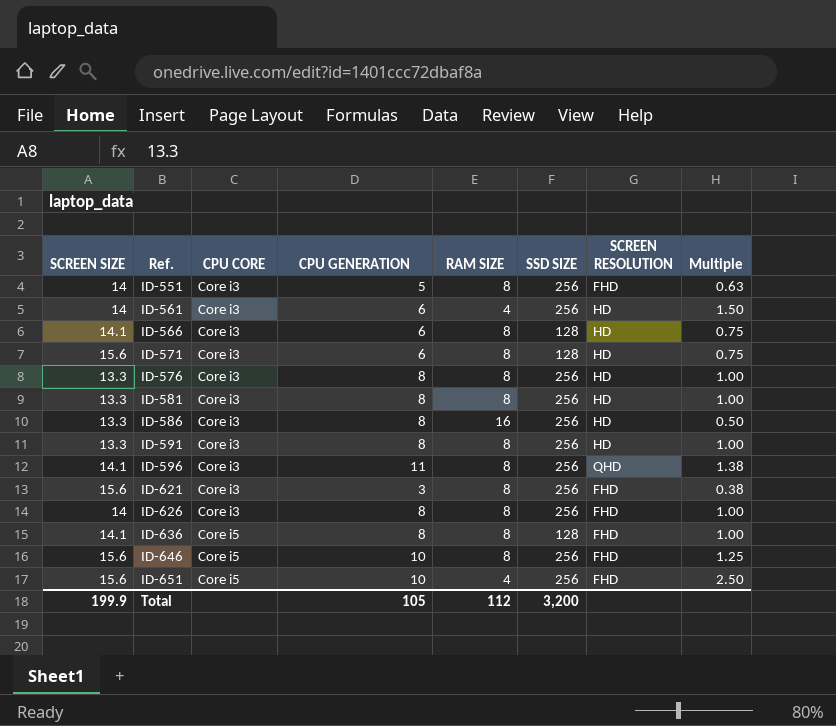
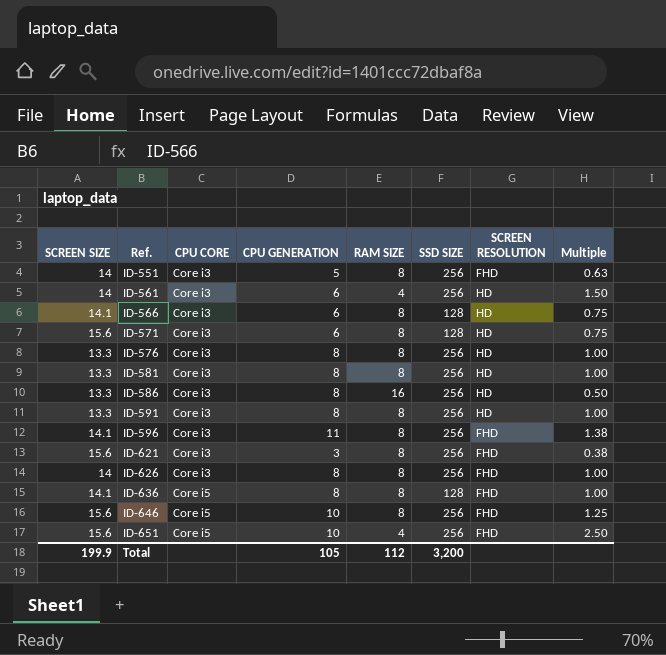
ID-596 | SCREEN RESOLUTION: QHD -> FHD

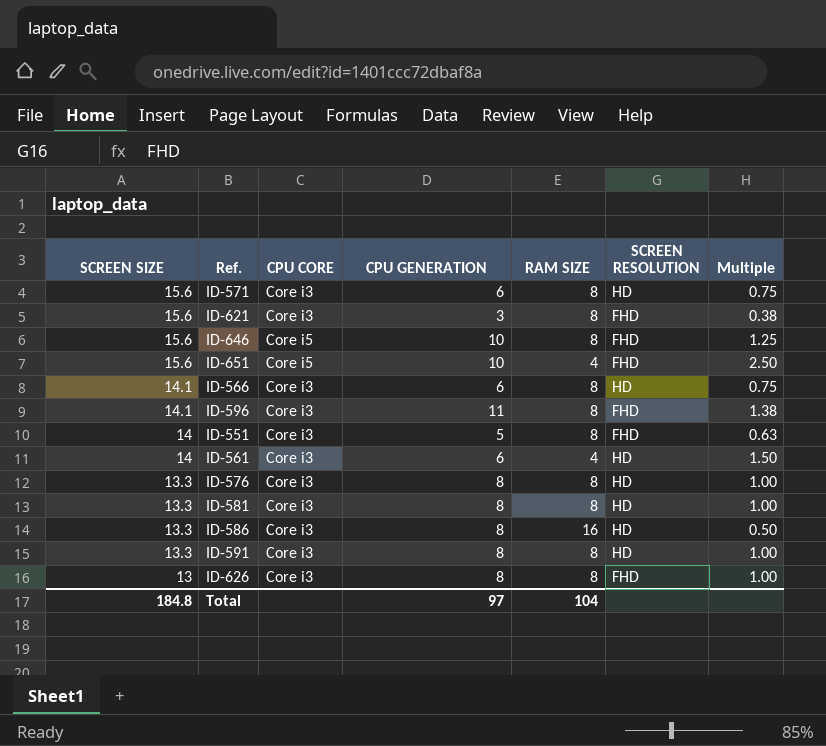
row order: Ref. ascending -> SCREEN SIZE descending
column SSD SIZE | position: 6 -> none
row ID-636: 14.1 | Core i5 | 8 | 8 | 128 | FHD | 1.00 -> none
ID-626 | SCREEN SIZE: 14 -> 13
Total | SCREEN SIZE: 199.9 -> 184.8
Total | CPU GENERATION: 105 -> 97
Total | RAM SIZE: 112 -> 104

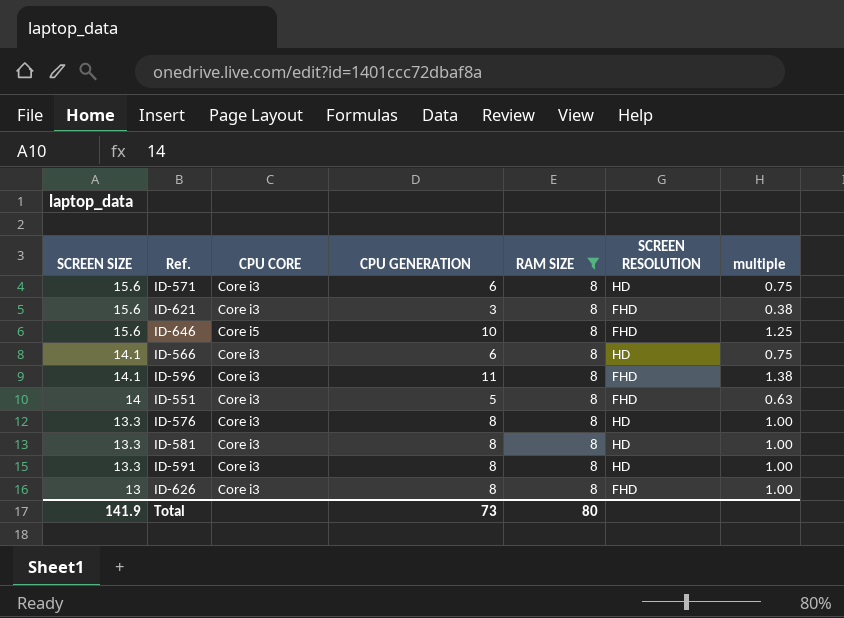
filter: none -> RAM SIZE = 8
column name: Multiple -> multiple
Total | SCREEN SIZE: 184.8 -> 141.9
Total | CPU GENERATION: 97 -> 73
Total | RAM SIZE: 104 -> 80

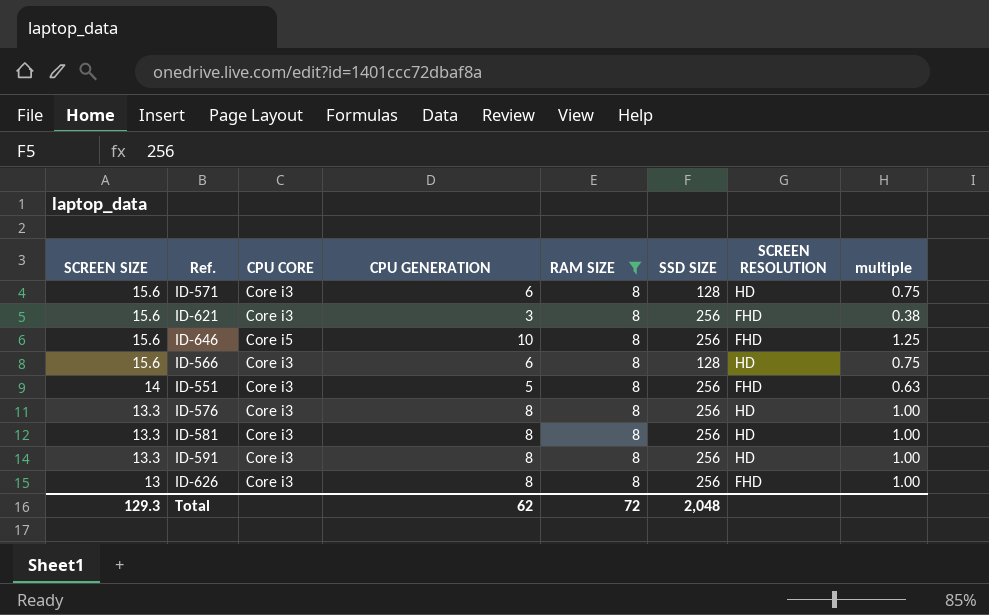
column SSD SIZE | position: none -> 6
row ID-596: 14.1 | Core i3 | 11 | 8 | FHD | 1.38 -> none
ID-566 | SCREEN SIZE: 14.1 -> 15.6
Total | SCREEN SIZE: 141.9 -> 129.3
Total | CPU GENERATION: 73 -> 62
Total | RAM SIZE: 80 -> 72

